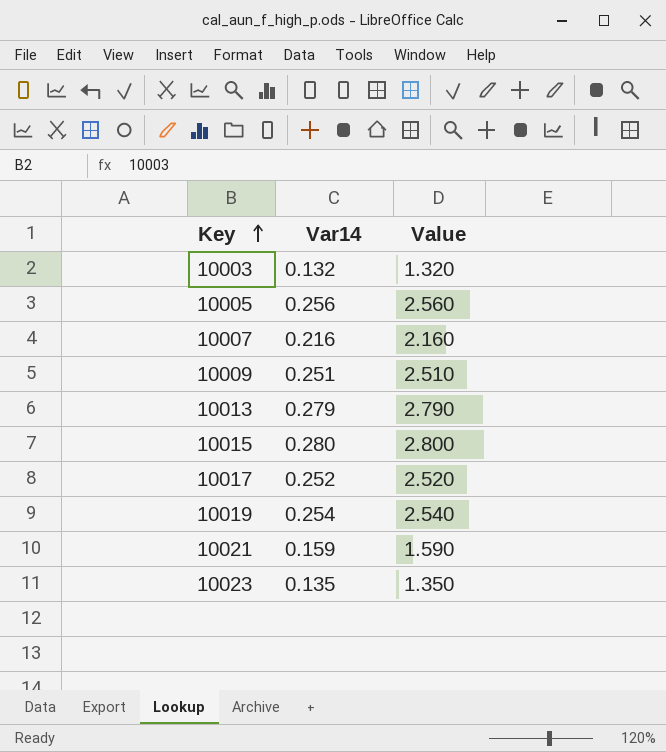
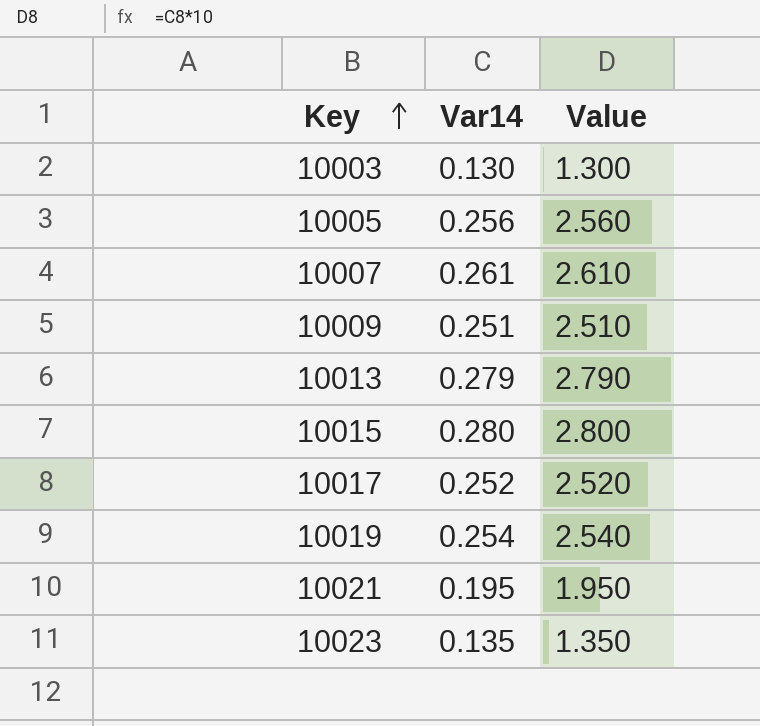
10003 | Var14: 0.132 -> 0.130
10003 | Value: 1.320 -> 1.300
10007 | Var14: 0.216 -> 0.261
10007 | Value: 2.160 -> 2.610
10021 | Var14: 0.159 -> 0.195
10021 | Value: 1.590 -> 1.950

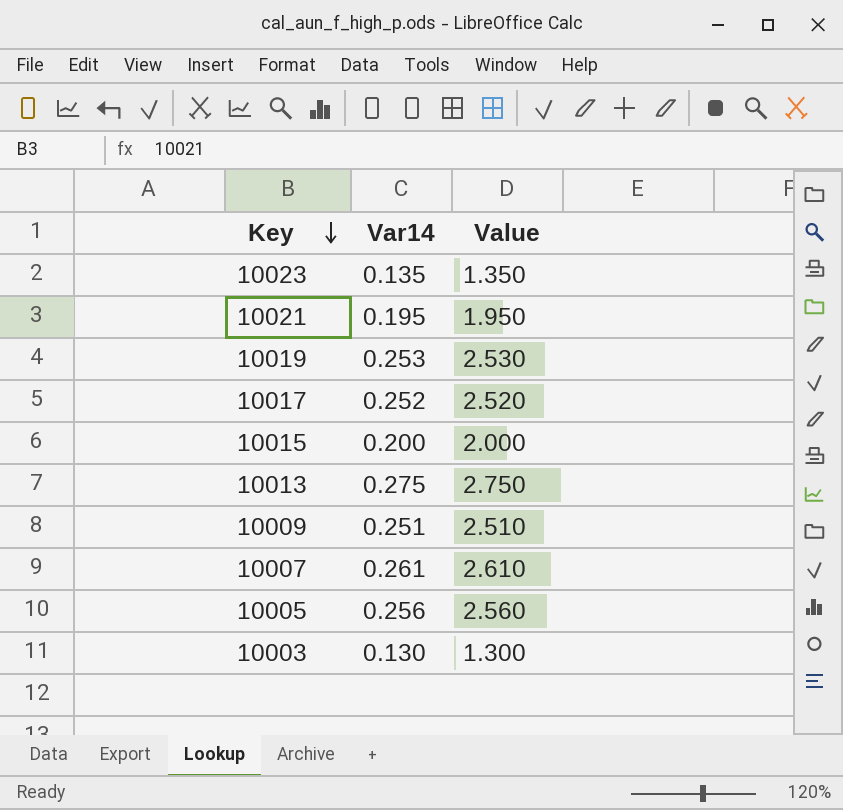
row order: Key ascending -> Key descending
10019 | Var14: 0.254 -> 0.253
10019 | Value: 2.540 -> 2.530
10015 | Var14: 0.280 -> 0.200
10015 | Value: 2.800 -> 2.000
10013 | Var14: 0.279 -> 0.275
10013 | Value: 2.790 -> 2.750

